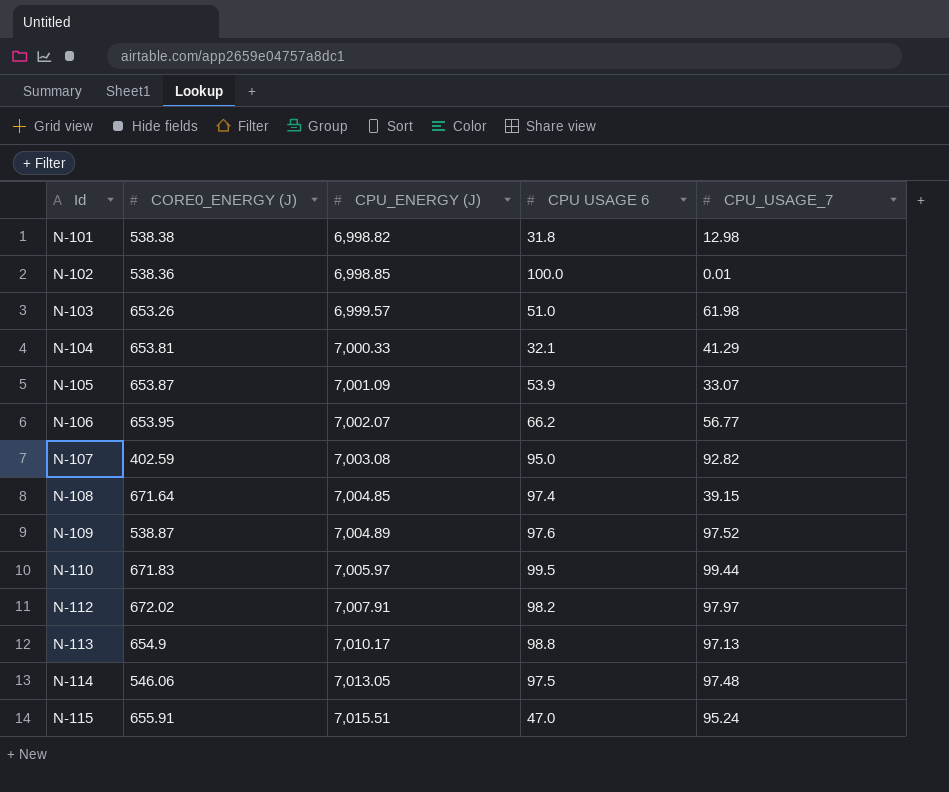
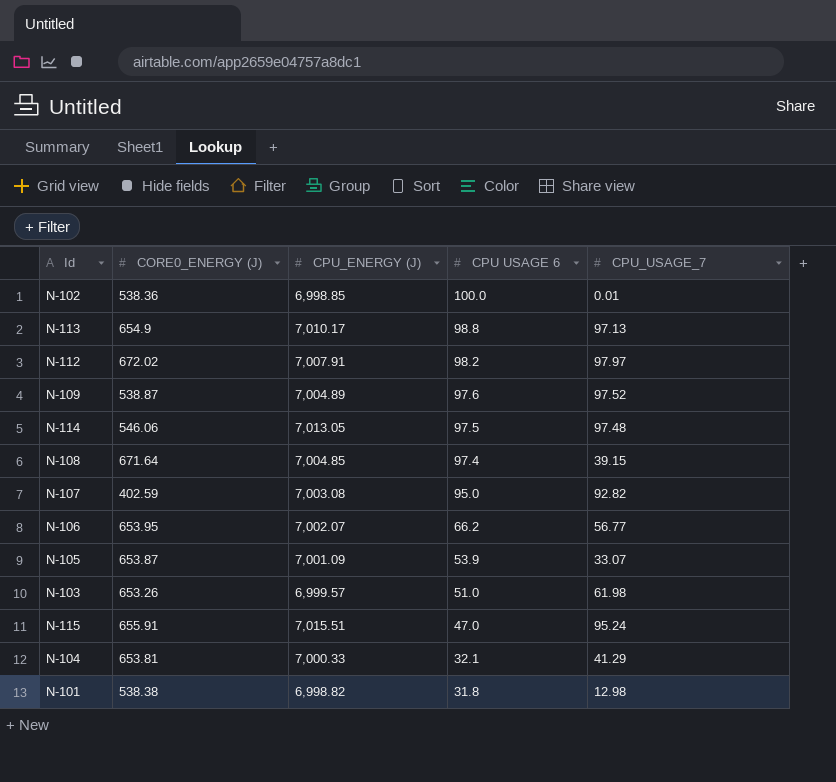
row order: Id ascending -> CPU USAGE 6 descending
row N-110: 671.83 | 7,005.97 | 99.5 | 99.44 -> none

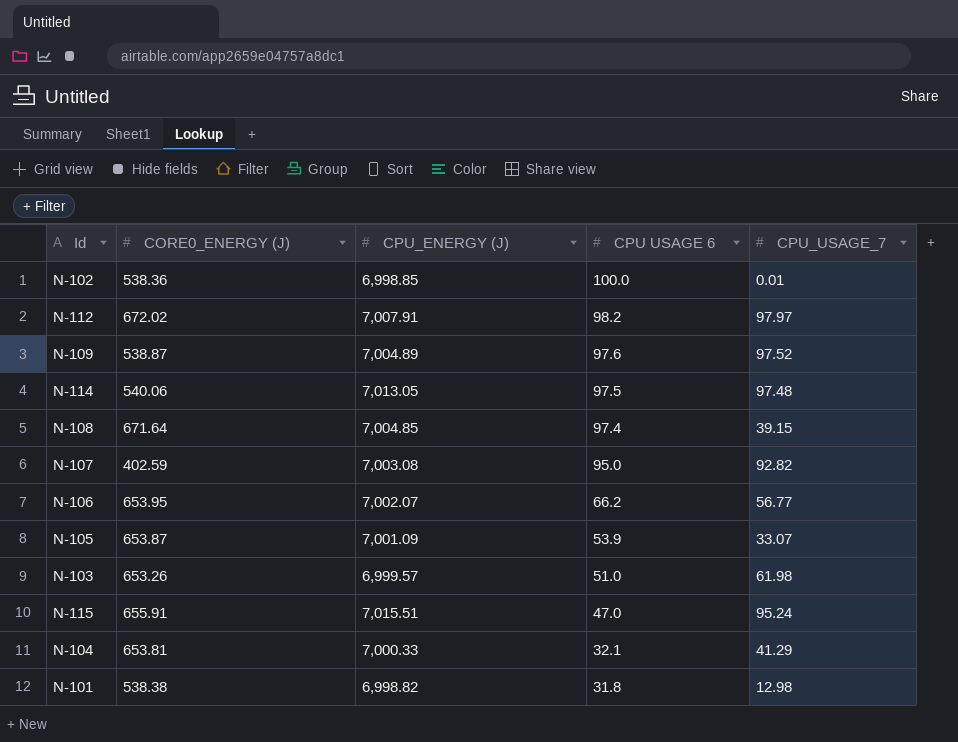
row N-113: 654.9 | 7,010.17 | 98.8 | 97.13 -> none
N-114 | CORE0_ENERGY (J): 546.06 -> 540.06

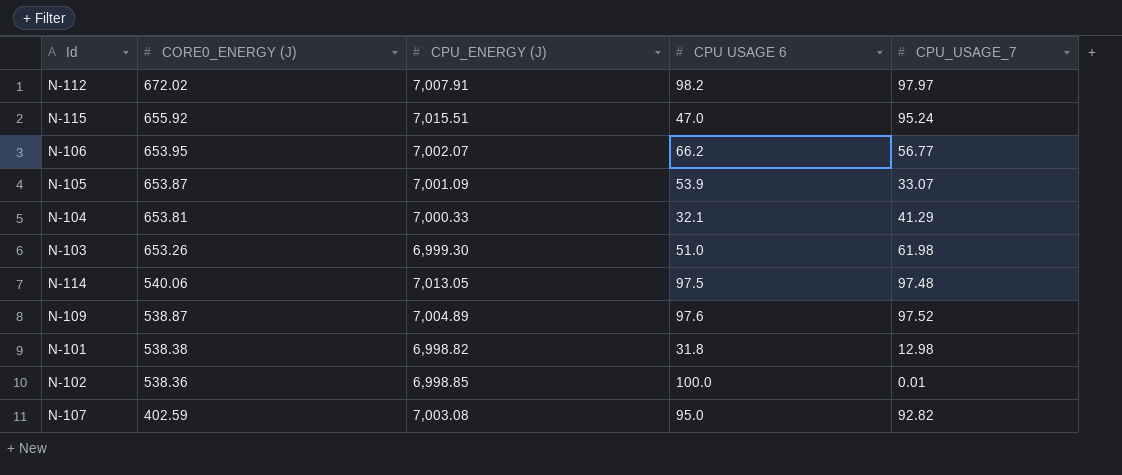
row order: CPU USAGE 6 descending -> CORE0_ENERGY (J) descending
row N-108: 671.64 | 7,004.85 | 97.4 | 39.15 -> none
N-115 | CORE0_ENERGY (J): 655.91 -> 655.92
N-103 | CPU_ENERGY (J): 6,999.57 -> 6,999.30

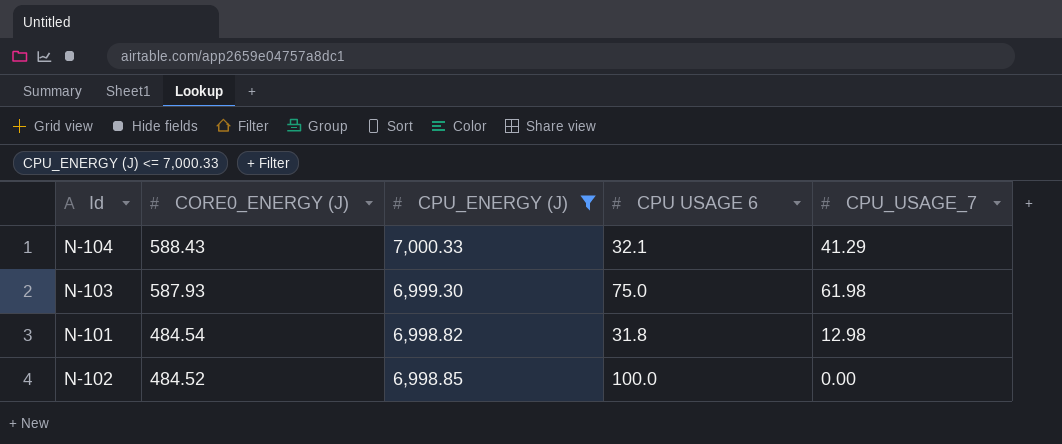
filter: none -> CPU_ENERGY (J) <= 7,000.33
N-104 | CORE0_ENERGY (J): 653.81 -> 588.43
N-103 | CORE0_ENERGY (J): 653.26 -> 587.93
N-103 | CPU USAGE 6: 51.0 -> 75.0
N-101 | CORE0_ENERGY (J): 538.38 -> 484.54
N-102 | CORE0_ENERGY (J): 538.36 -> 484.52
N-102 | CPU_USAGE_7: 0.01 -> 0.00

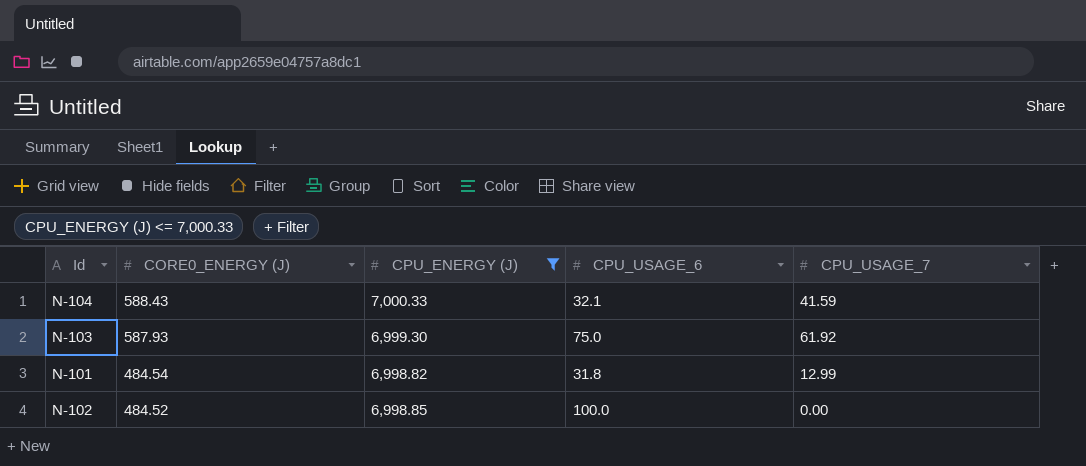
column name: CPU USAGE 6 -> CPU_USAGE_6
N-104 | CPU_USAGE_7: 41.29 -> 41.59
N-103 | CPU_USAGE_7: 61.98 -> 61.92
N-101 | CPU_USAGE_7: 12.98 -> 12.99

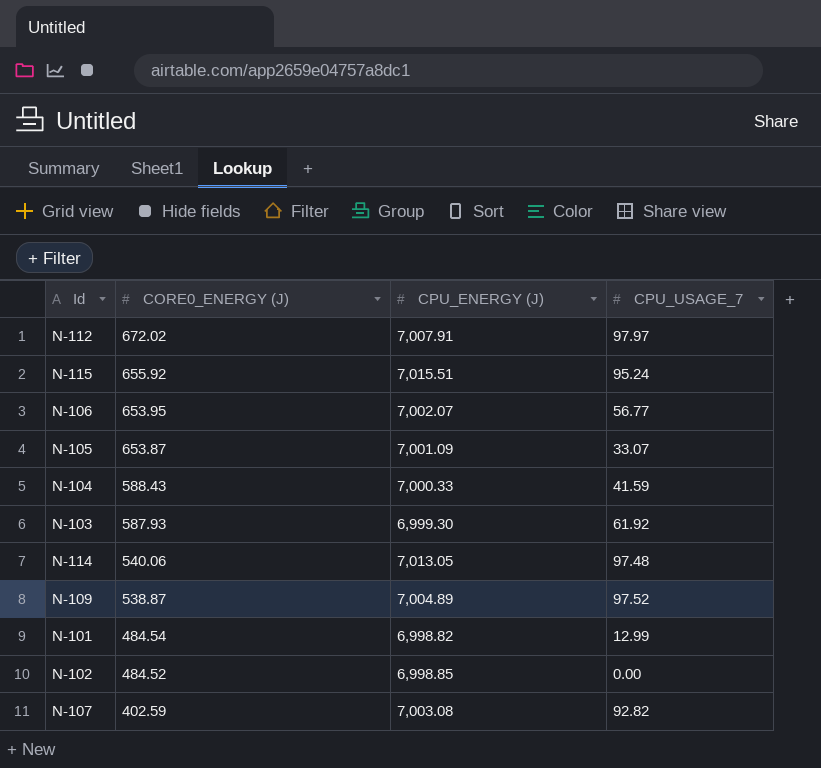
filter: CPU_ENERGY (J) <= 7,000.33 -> none
column CPU_USAGE_6 | position: 4 -> none

